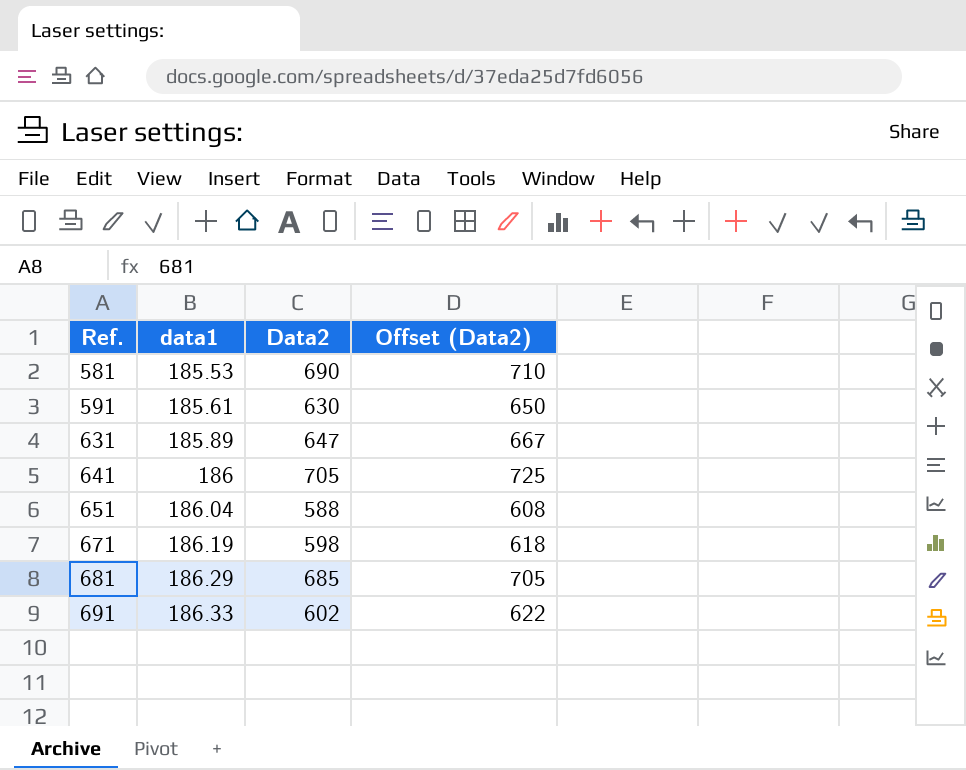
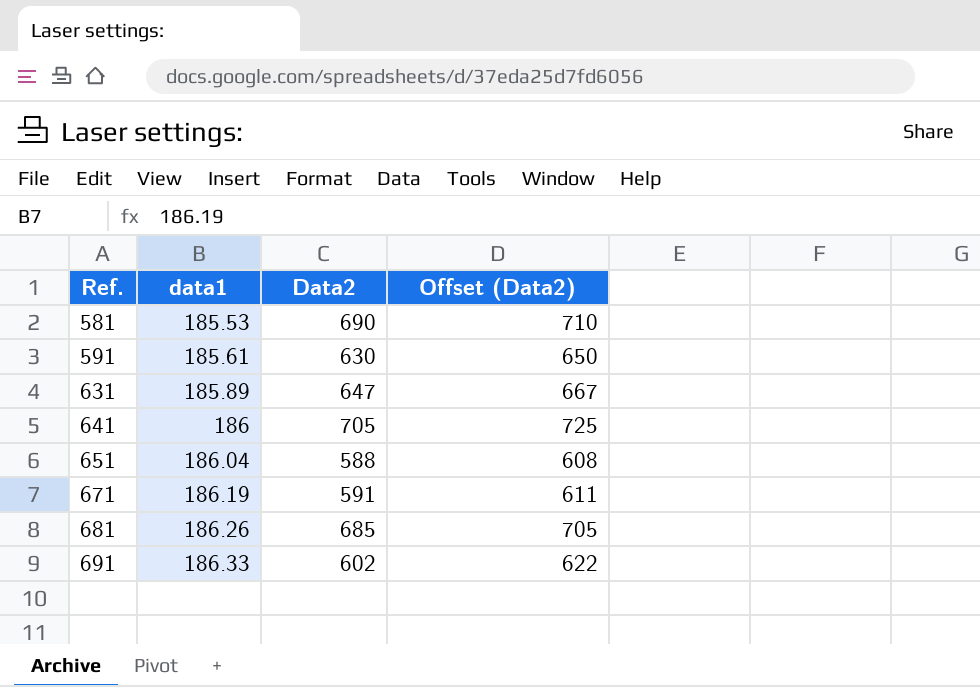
671 | Data2: 598 -> 591
671 | Offset (Data2): 618 -> 611
681 | data1: 186.29 -> 186.26

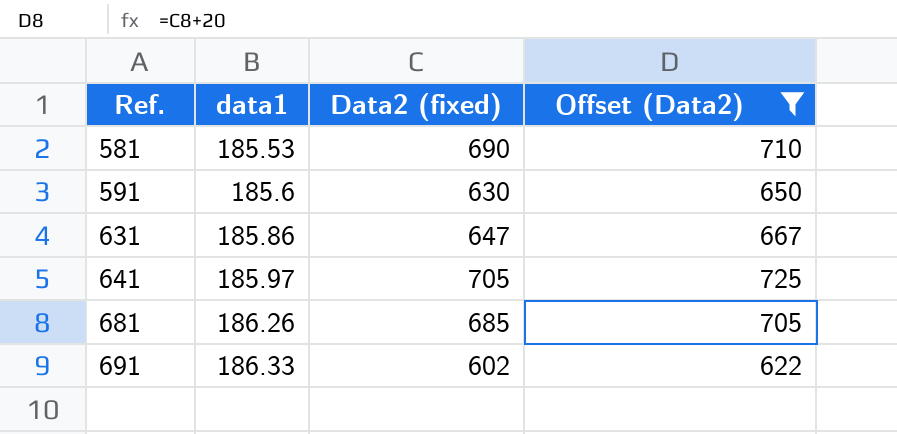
filter: none -> Offset (Data2) >= 622
column name: Data2 -> Data2 (fixed)
591 | data1: 185.61 -> 185.6
631 | data1: 185.89 -> 185.86
641 | data1: 186 -> 185.97

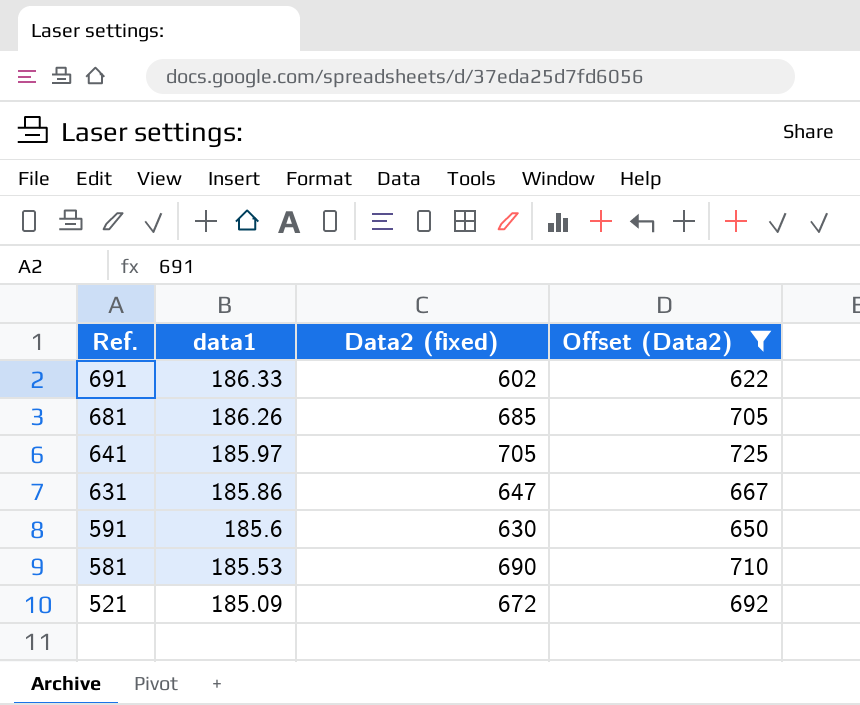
row order: Ref. ascending -> Ref. descending
row 521: none -> 185.09 | 672 | 692

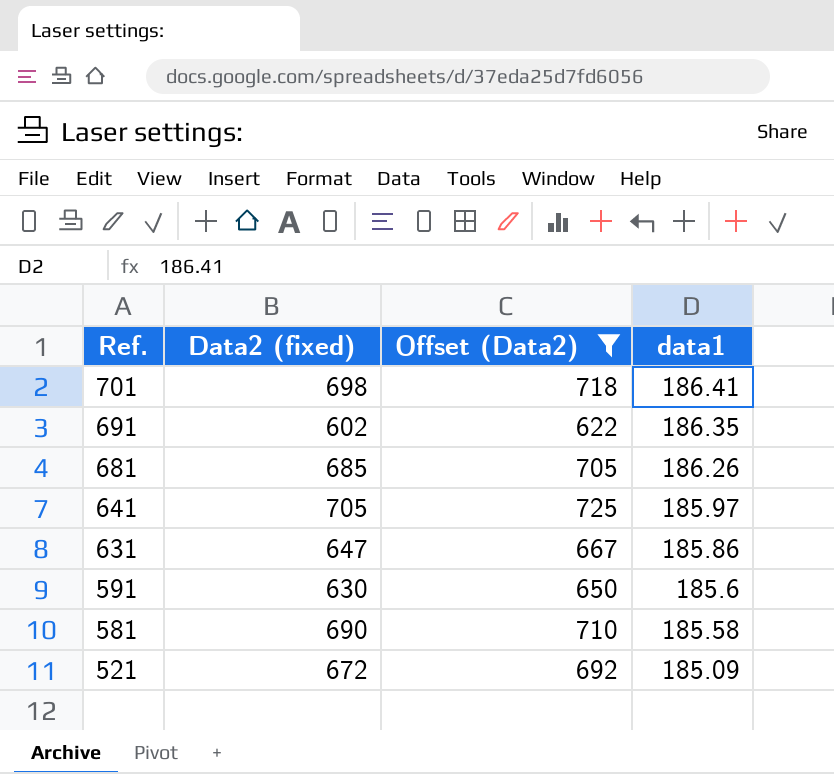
column data1 | position: 2 -> 4
row 701: none -> 698 | 718 | 186.41
691 | data1: 186.33 -> 186.35
581 | data1: 185.53 -> 185.58

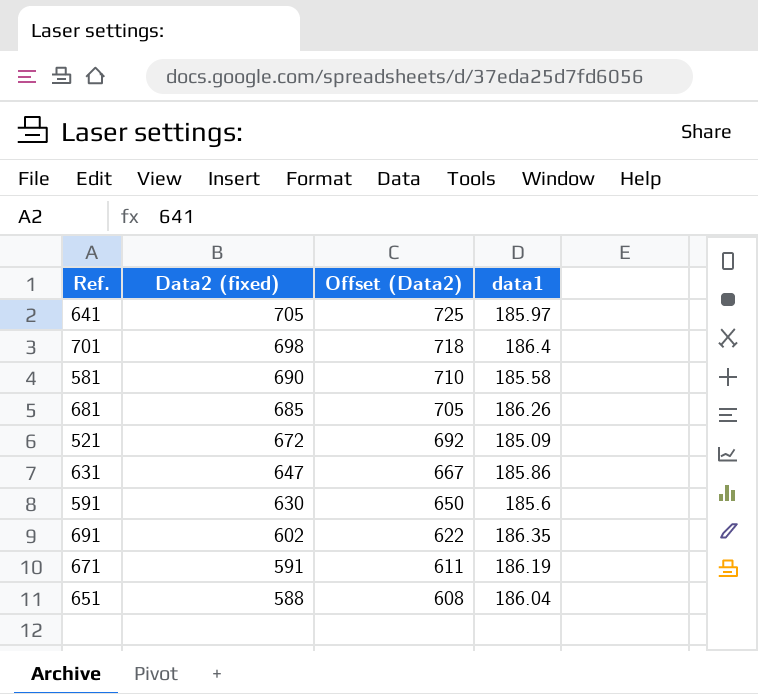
filter: Offset (Data2) >= 622 -> none
row order: Ref. descending -> Data2 (fixed) descending
701 | data1: 186.41 -> 186.4

